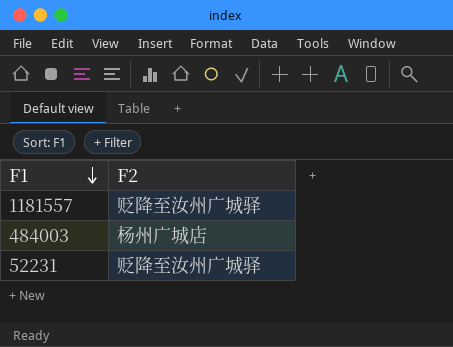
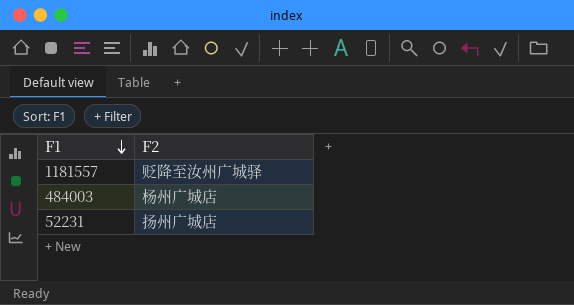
52231 | F2: 贬降至汝州广城驿 -> 扬州广城店

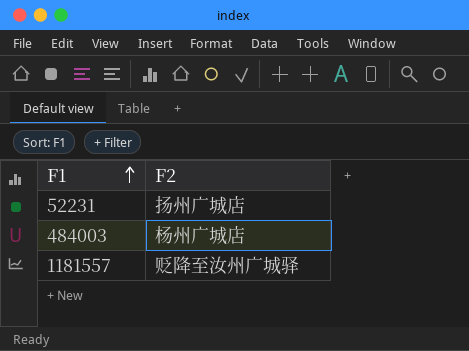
row order: F1 descending -> F1 ascending

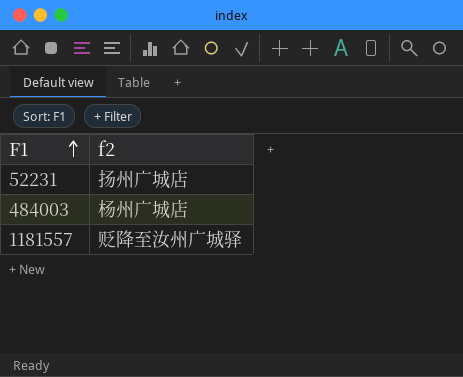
column name: F2 -> f2

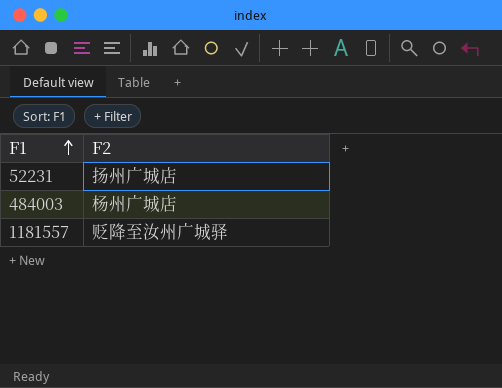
column name: f2 -> F2

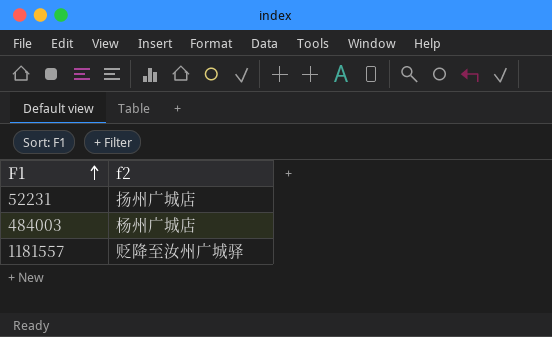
column name: F2 -> f2

